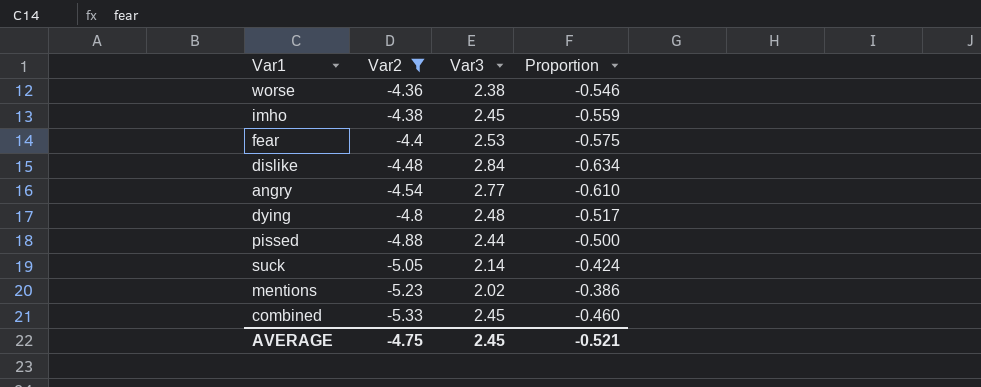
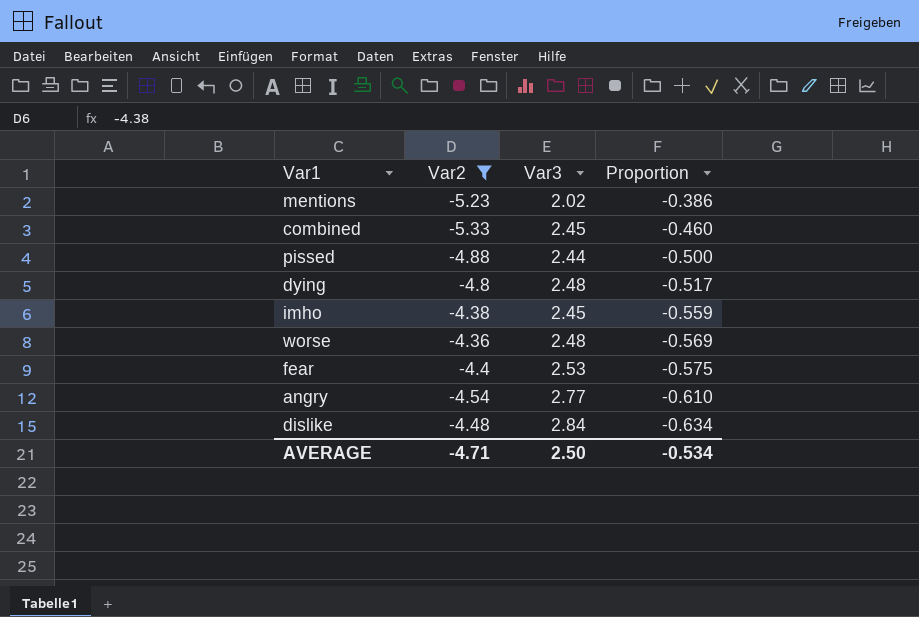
row order: Var2 descending -> Proportion descending
row suck: -5.05 | 2.14 | -0.424 -> none
worse | Var3: 2.38 -> 2.48
worse | Proportion: -0.546 -> -0.569
AVERAGE | Var2: -4.75 -> -4.71
AVERAGE | Var3: 2.45 -> 2.50
AVERAGE | Proportion: -0.521 -> -0.534

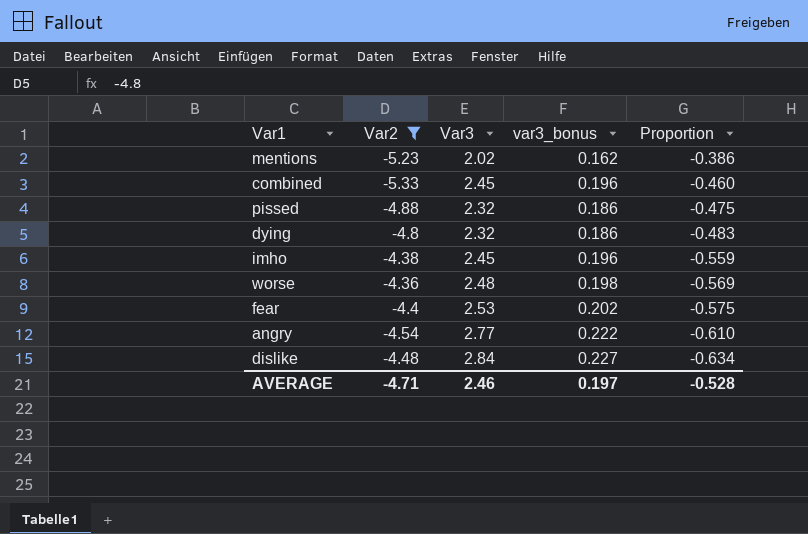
column var3_bonus | formula: none -> [Var3] * 0.08
pissed | Var3: 2.44 -> 2.32
pissed | Proportion: -0.500 -> -0.475
dying | Var3: 2.48 -> 2.32
dying | Proportion: -0.517 -> -0.483
AVERAGE | Var3: 2.50 -> 2.46
AVERAGE | Proportion: -0.534 -> -0.528

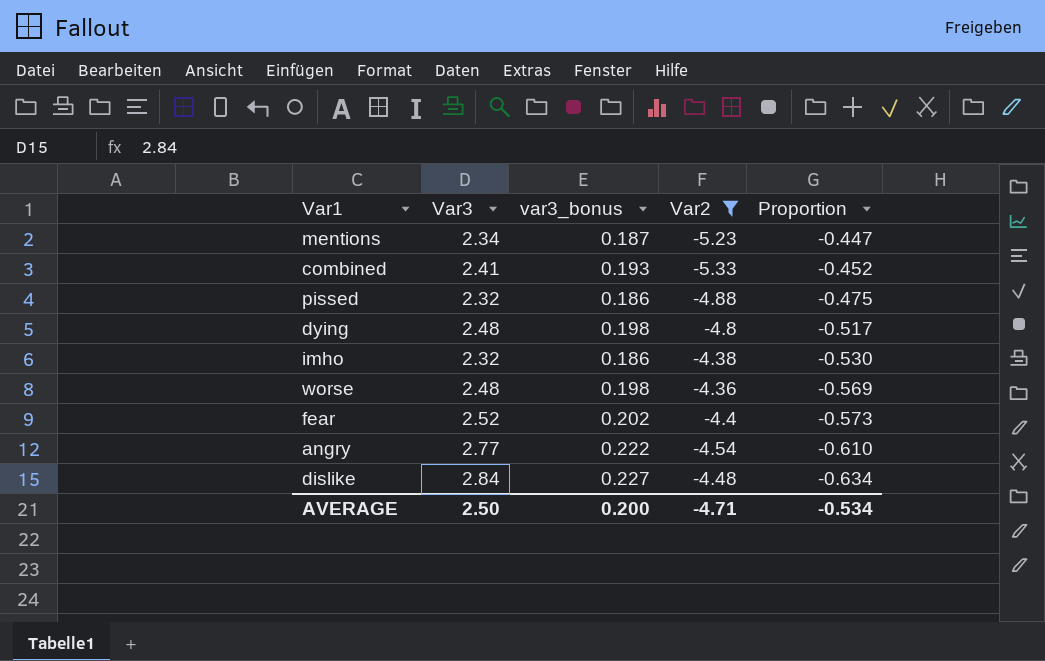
column Var2 | position: 2 -> 4
mentions | Var3: 2.02 -> 2.34
mentions | var3_bonus: 0.162 -> 0.187
mentions | Proportion: -0.386 -> -0.447
combined | Var3: 2.45 -> 2.41
combined | var3_bonus: 0.196 -> 0.193
combined | Proportion: -0.460 -> -0.452
dying | Var3: 2.32 -> 2.48
dying | var3_bonus: 0.186 -> 0.198
dying | Proportion: -0.483 -> -0.517
imho | Var3: 2.45 -> 2.32
imho | var3_bonus: 0.196 -> 0.186
imho | Proportion: -0.559 -> -0.530
fear | Var3: 2.53 -> 2.52
fear | Proportion: -0.575 -> -0.573
AVERAGE | Var3: 2.46 -> 2.50
AVERAGE | var3_bonus: 0.197 -> 0.200
AVERAGE | Proportion: -0.528 -> -0.534

